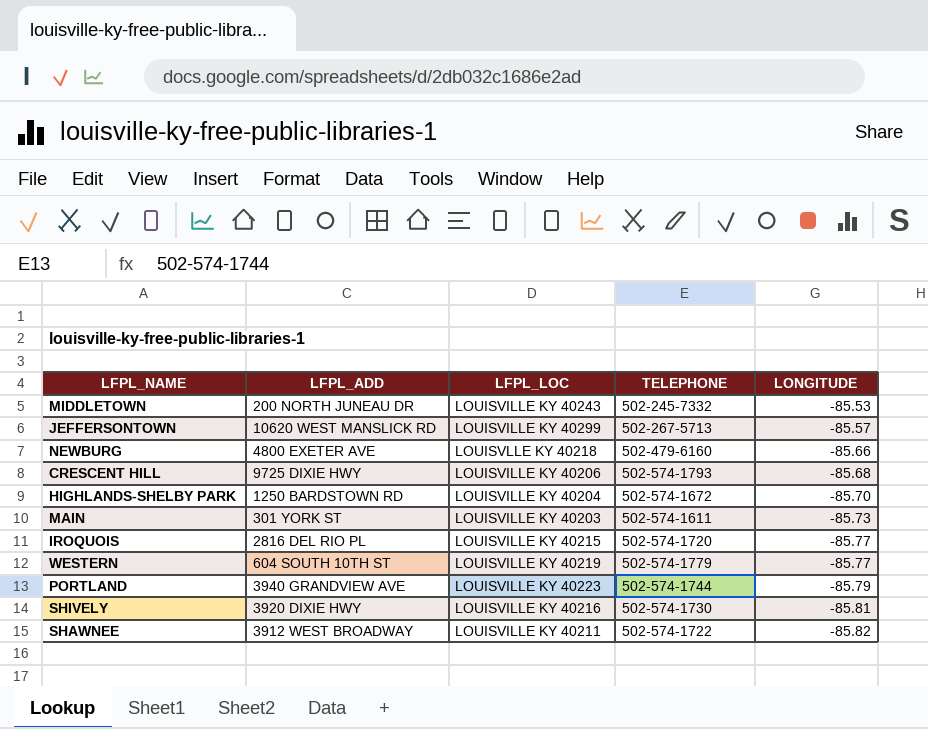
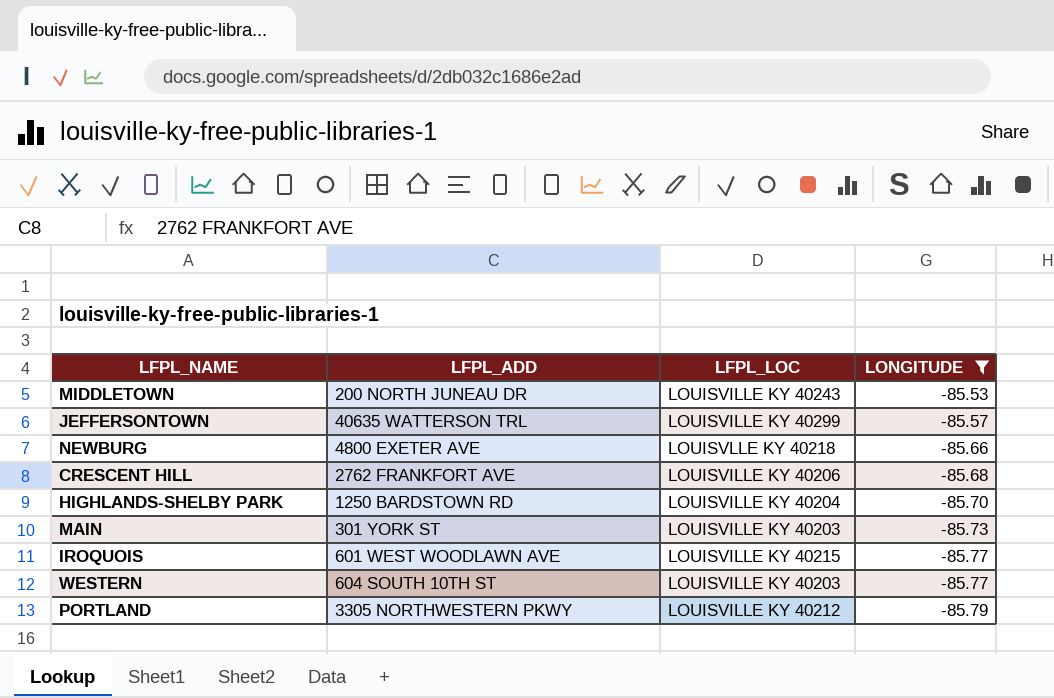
filter: none -> LONGITUDE >= -85.79
column TELEPHONE | position: 4 -> none
JEFFERSONTOWN | LFPL_ADD: 10620 WEST MANSLICK RD -> 40635 WATTERSON TRL
CRESCENT HILL | LFPL_ADD: 9725 DIXIE HWY -> 2762 FRANKFORT AVE
IROQUOIS | LFPL_ADD: 2816 DEL RIO PL -> 601 WEST WOODLAWN AVE
WESTERN | LFPL_LOC: LOUISVILLE KY 40219 -> LOUISVILLE KY 40203
PORTLAND | LFPL_ADD: 3940 GRANDVIEW AVE -> 3305 NORTHWESTERN PKWY
PORTLAND | LFPL_LOC: LOUISVILLE KY 40223 -> LOUISVILLE KY 40212

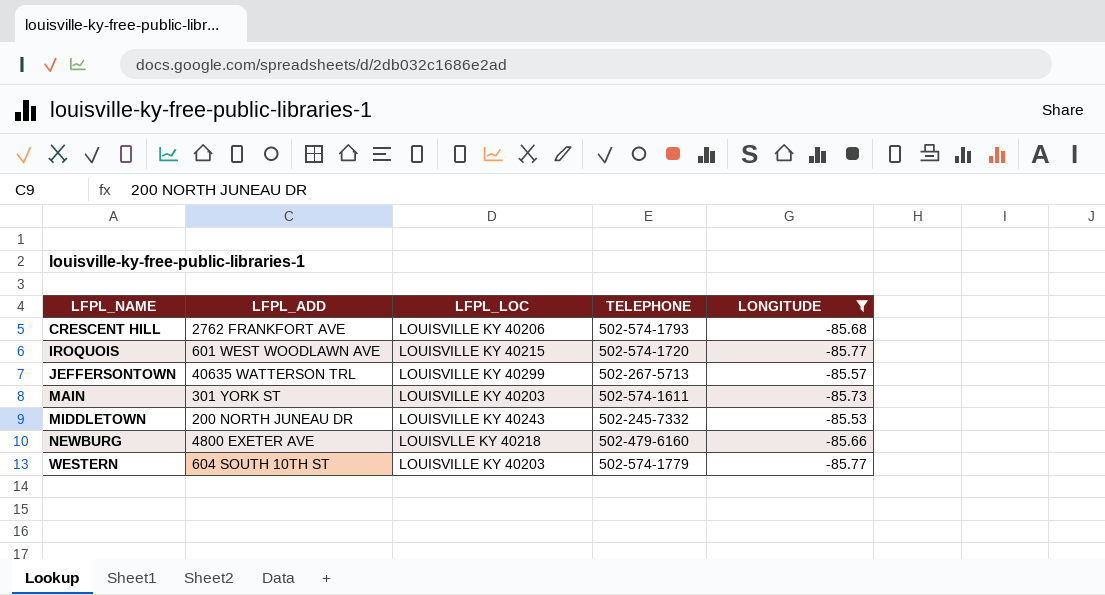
row order: LONGITUDE descending -> LFPL_NAME ascending
column TELEPHONE | position: none -> 4
row HIGHLANDS-SHELBY PARK: 1250 BARDSTOWN RD | LOUISVILLE KY 40204 | -85.70 -> none
row PORTLAND: 3305 NORTHWESTERN PKWY | LOUISVILLE KY 40212 | -85.79 -> none

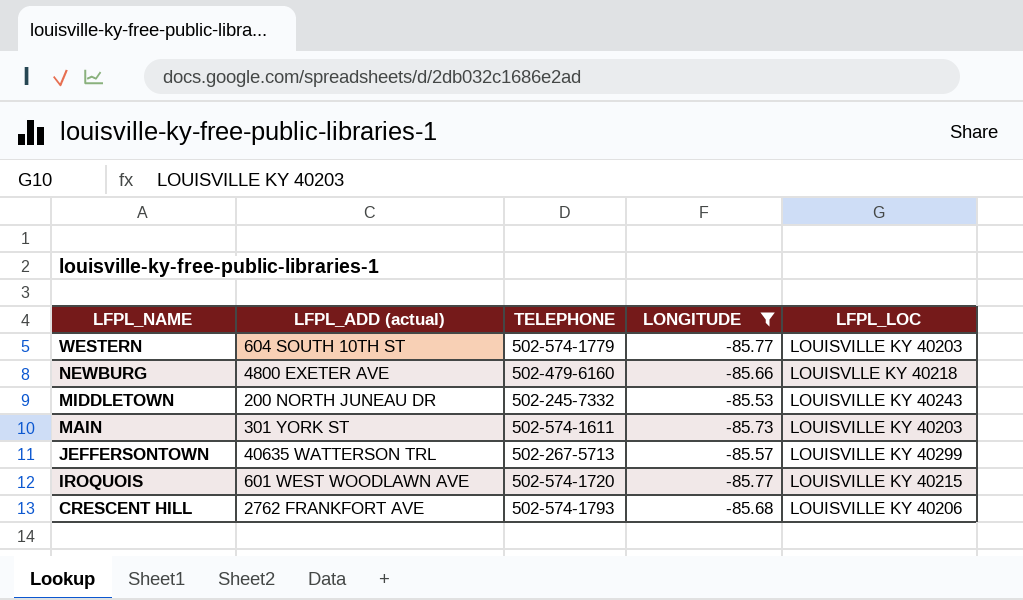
row order: LFPL_NAME ascending -> LFPL_NAME descending
column name: LFPL_ADD -> LFPL_ADD (actual)
column LFPL_LOC | position: 3 -> 5

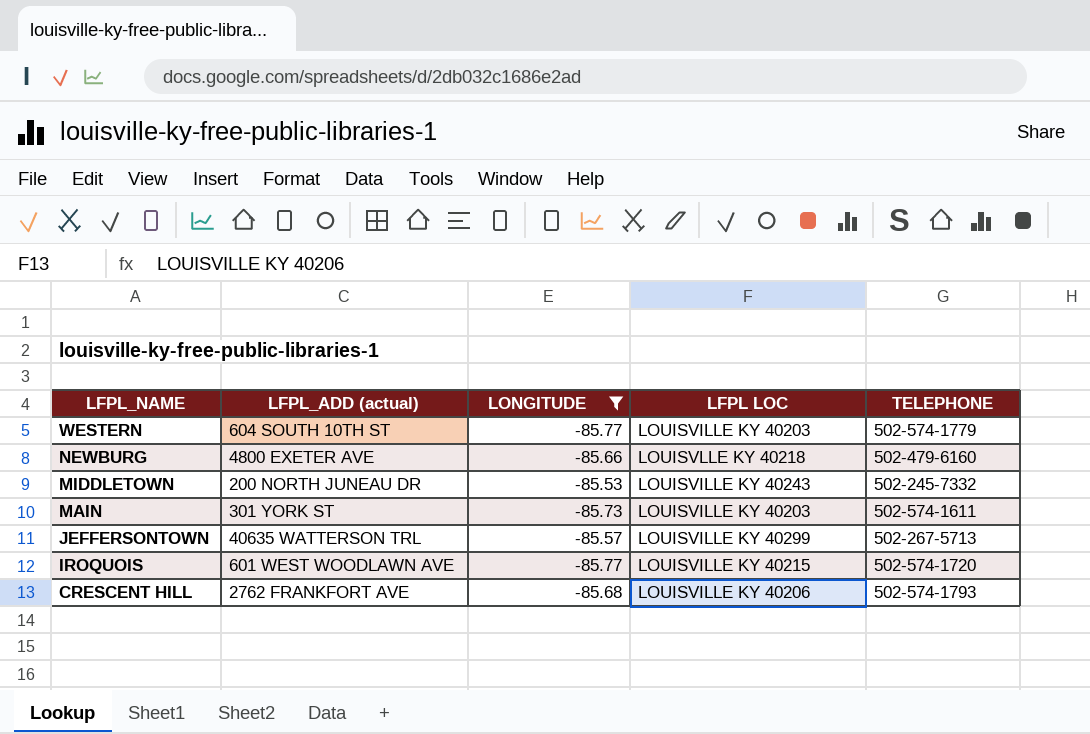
column name: LFPL_LOC -> LFPL LOC
column TELEPHONE | position: 3 -> 5

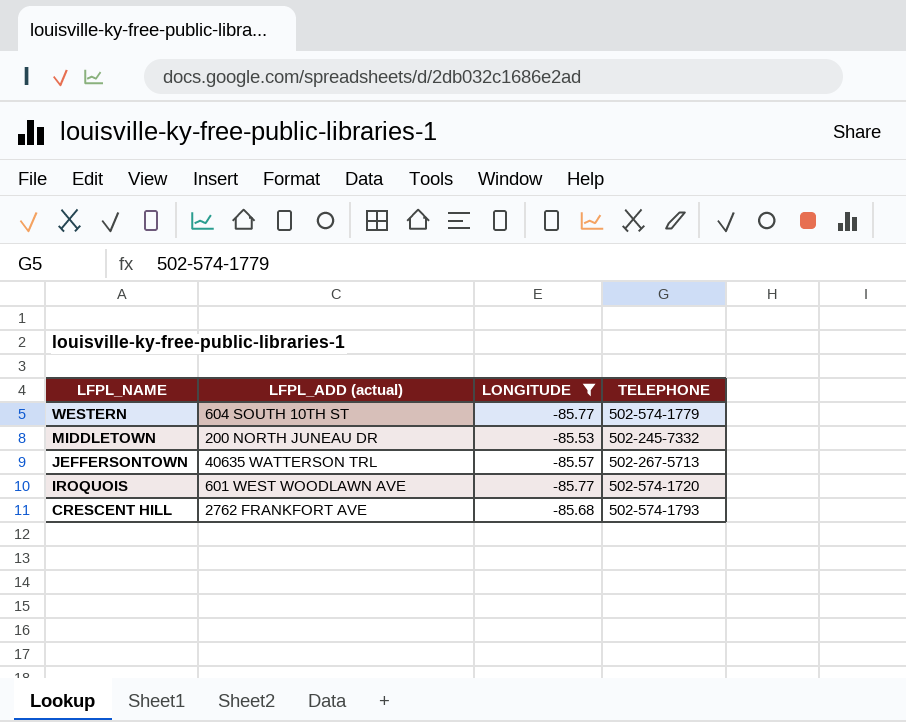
column LFPL LOC | position: 4 -> none
row NEWBURG: 4800 EXETER AVE | -85.66 | LOUISVLLE KY 40218 | 502-479-6160 -> none
row MAIN: 301 YORK ST | -85.73 | LOUISVILLE KY 40203 | 502-574-1611 -> none

